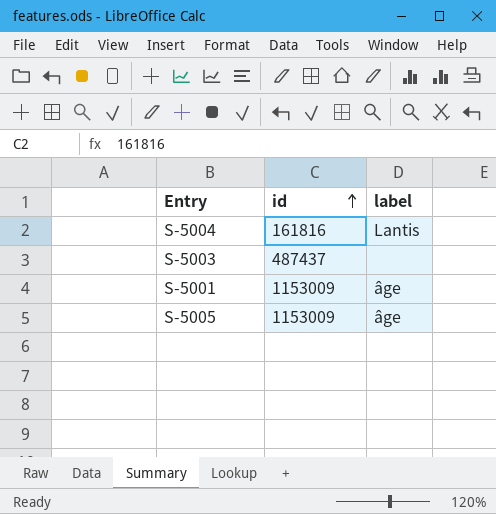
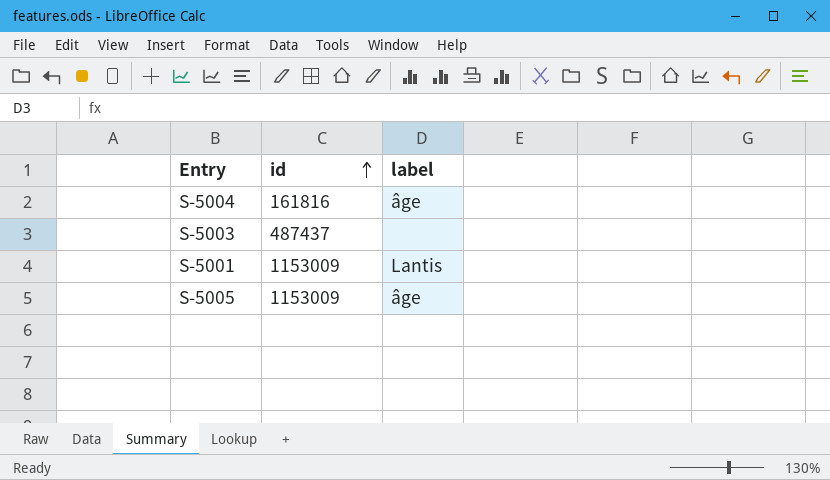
S-5004 | label: Lantis -> âge
S-5001 | label: âge -> Lantis

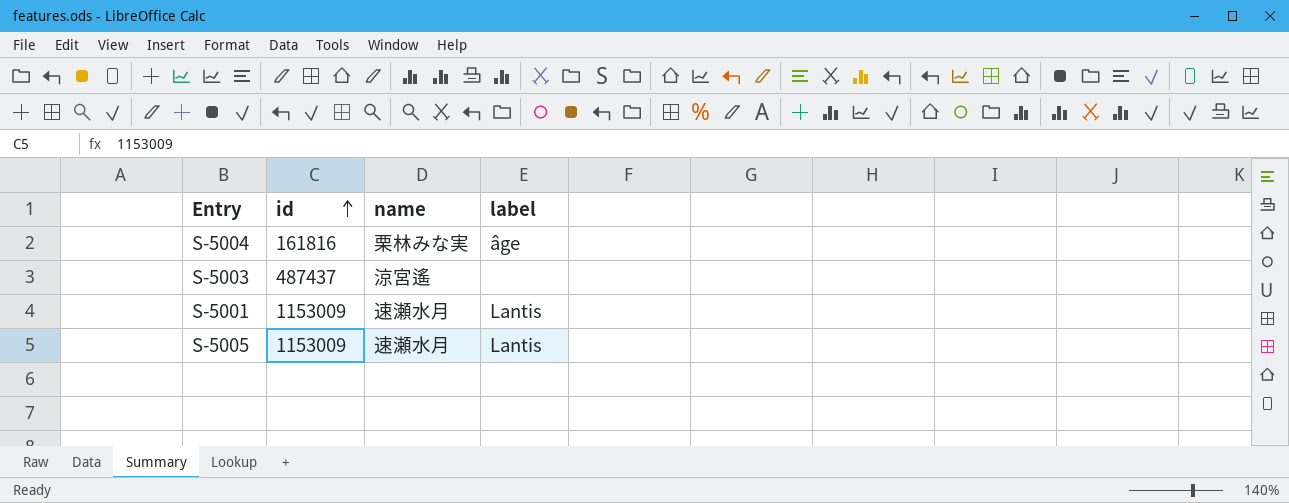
column name | position: none -> 3
S-5005 | label: âge -> Lantis

